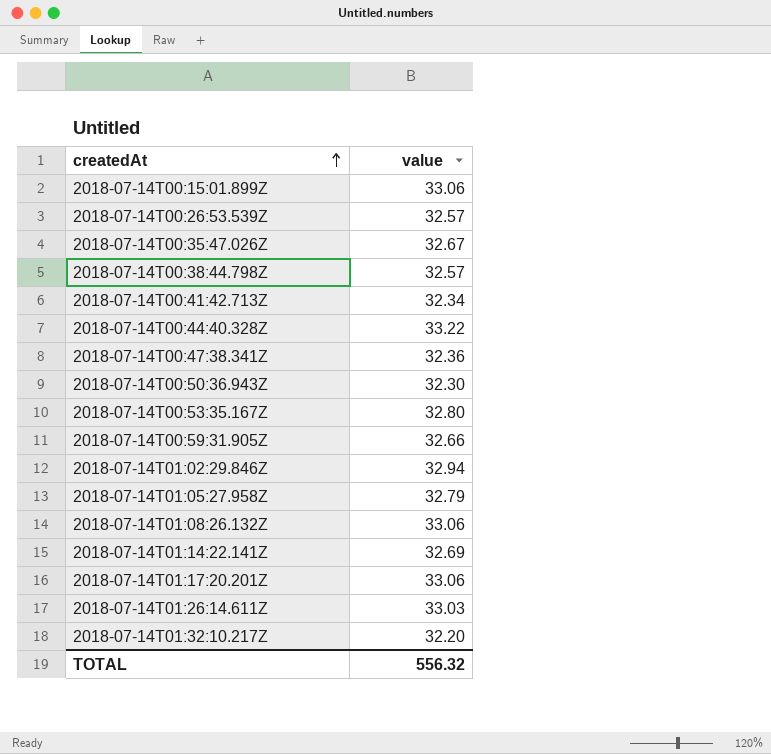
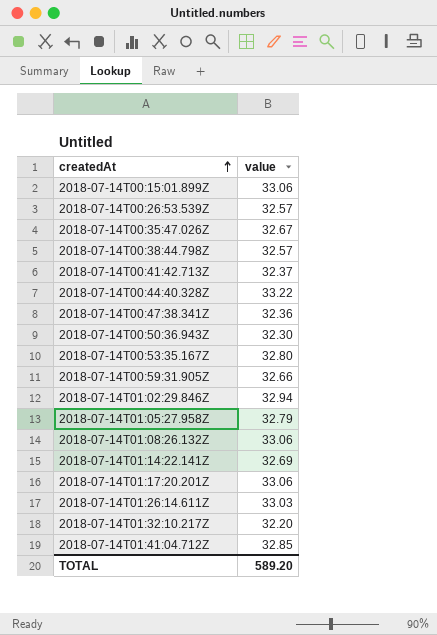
2018-07-14T00:41:42.713Z | value: 32.34 -> 32.37
row 2018-07-14T01:41:04.712Z: none -> 32.85
TOTAL | value: 556.32 -> 589.20

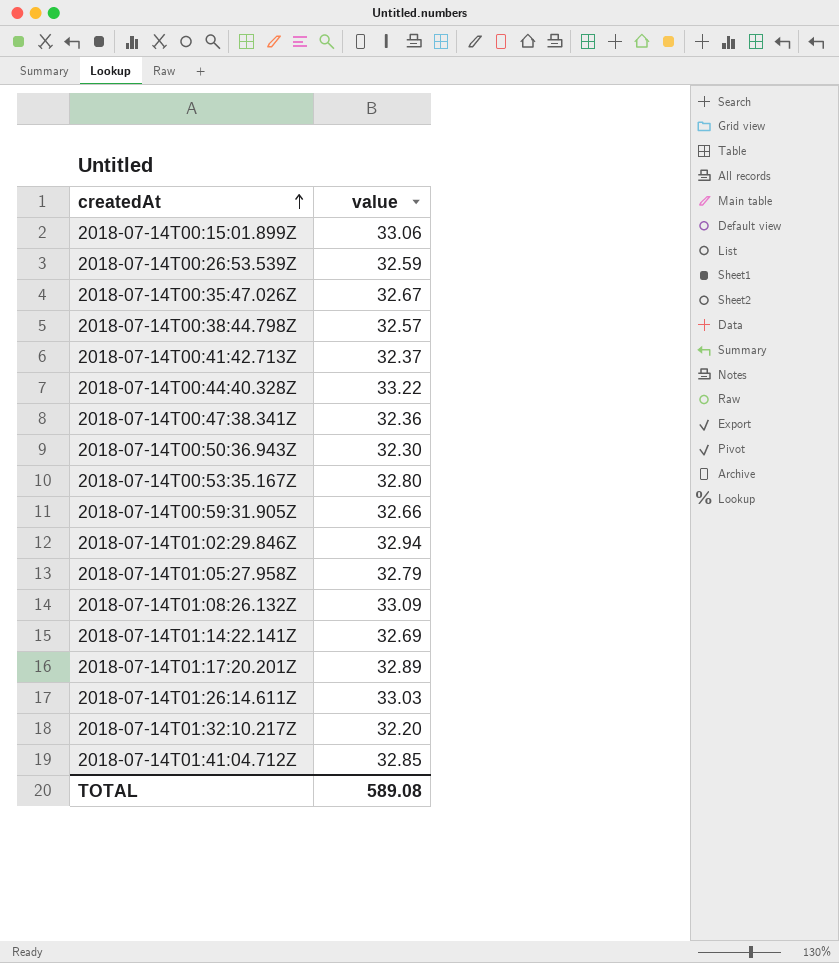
2018-07-14T00:26:53.539Z | value: 32.57 -> 32.59
2018-07-14T01:08:26.132Z | value: 33.06 -> 33.09
2018-07-14T01:17:20.201Z | value: 33.06 -> 32.89
TOTAL | value: 589.20 -> 589.08

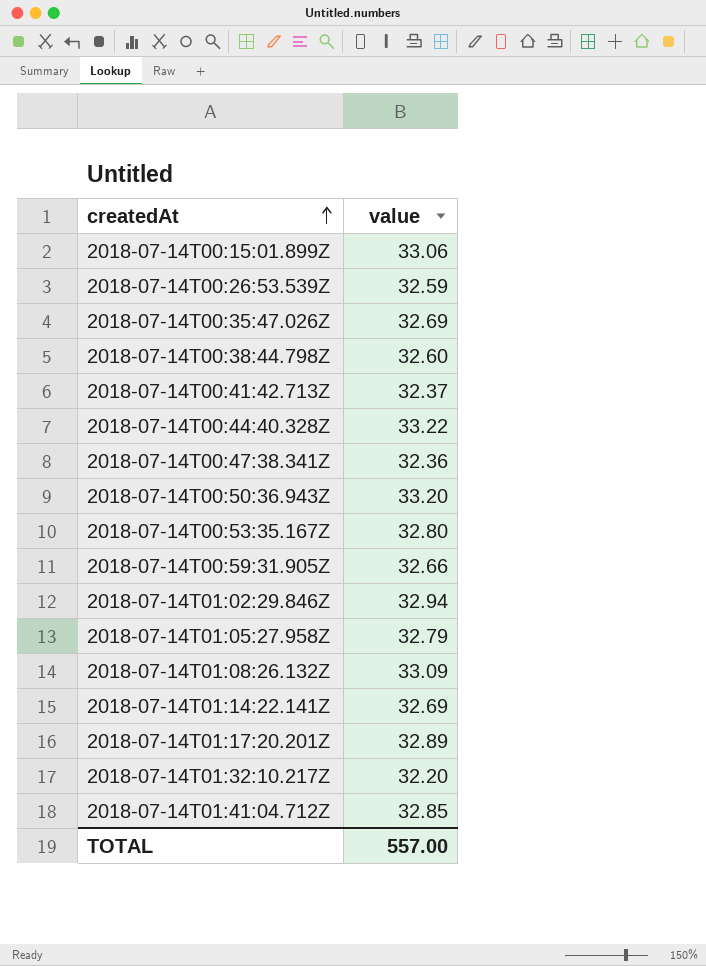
row 2018-07-14T01:26:14.611Z: 33.03 -> none
2018-07-14T00:35:47.026Z | value: 32.67 -> 32.69
2018-07-14T00:38:44.798Z | value: 32.57 -> 32.60
2018-07-14T00:50:36.943Z | value: 32.30 -> 33.20
TOTAL | value: 589.08 -> 557.00

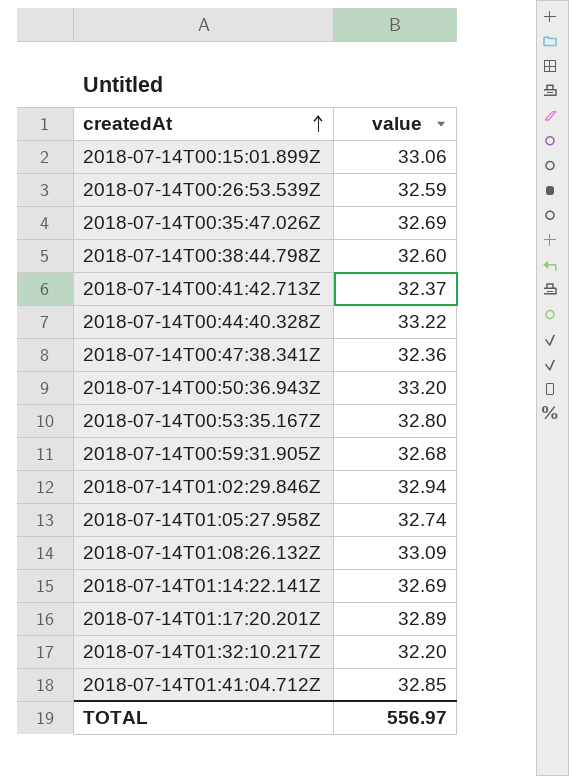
2018-07-14T00:59:31.905Z | value: 32.66 -> 32.68
2018-07-14T01:05:27.958Z | value: 32.79 -> 32.74
TOTAL | value: 557.00 -> 556.97

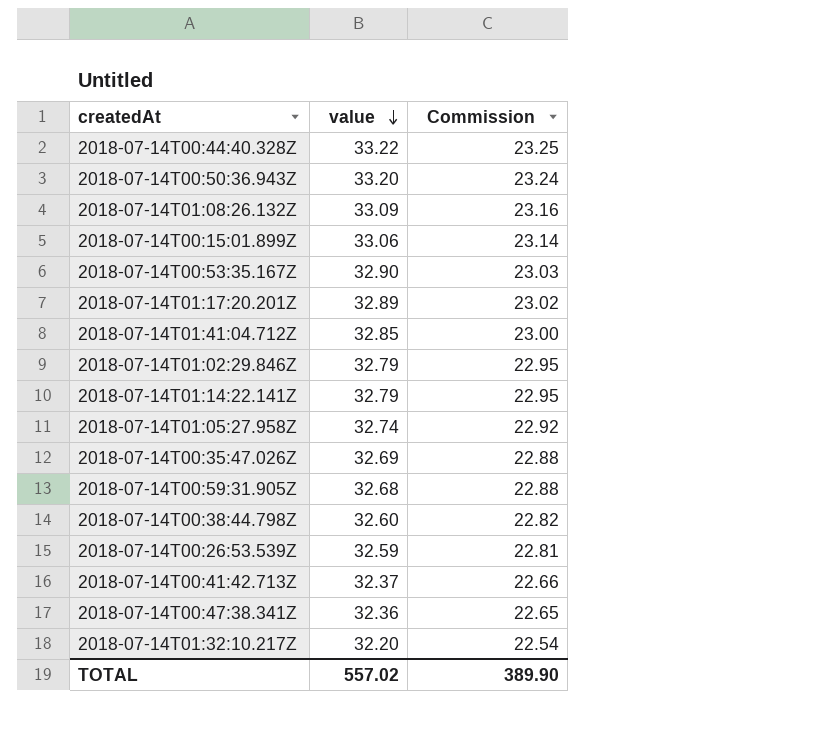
row order: createdAt ascending -> value descending
column Commission | formula: none -> [value] * 0.7
2018-07-14T00:53:35.167Z | value: 32.80 -> 32.90
2018-07-14T01:02:29.846Z | value: 32.94 -> 32.79
2018-07-14T01:14:22.141Z | value: 32.69 -> 32.79
TOTAL | value: 556.97 -> 557.02

